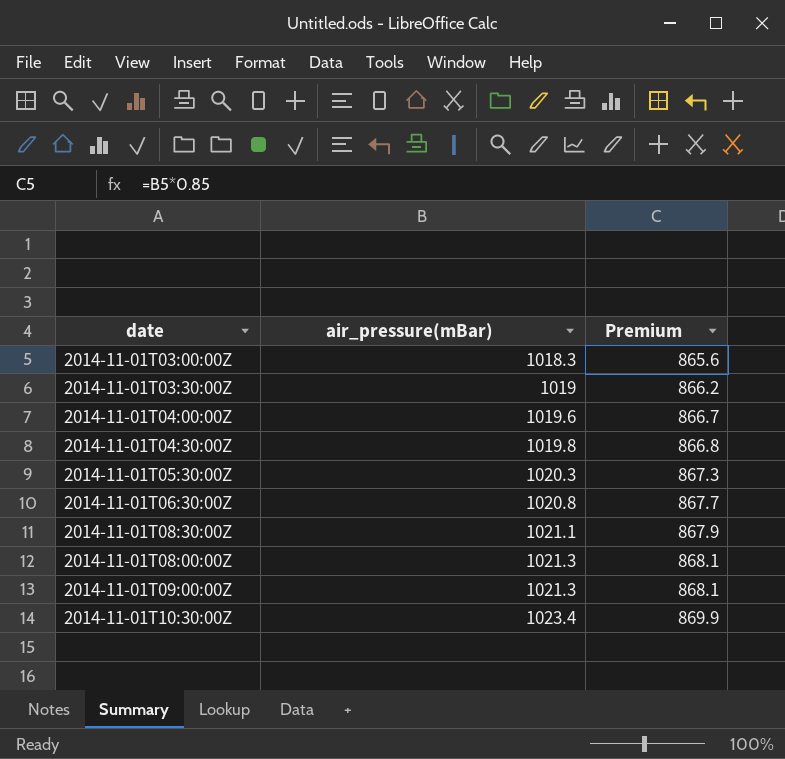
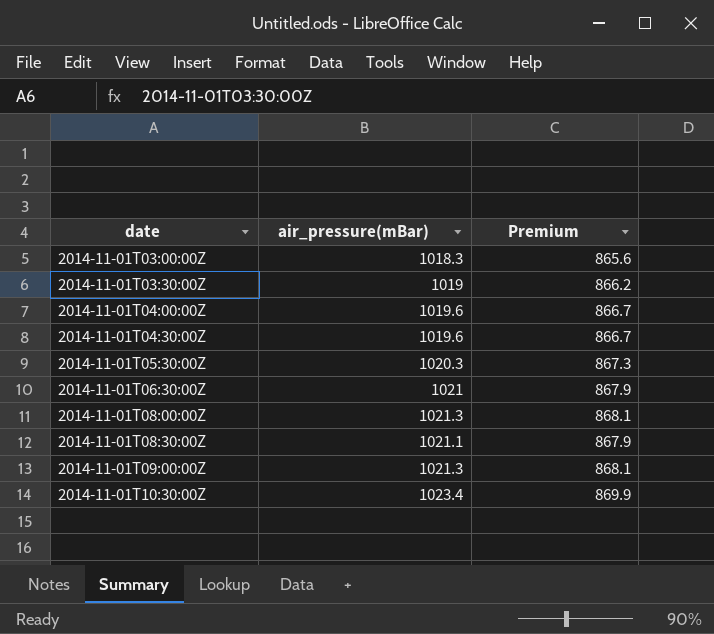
row order: air_pressure(mBar) ascending -> date ascending
2014-11-01T04:30:00Z | air_pressure(mBar): 1019.8 -> 1019.6
2014-11-01T04:30:00Z | Premium: 866.8 -> 866.7
2014-11-01T06:30:00Z | air_pressure(mBar): 1020.8 -> 1021
2014-11-01T06:30:00Z | Premium: 867.7 -> 867.9

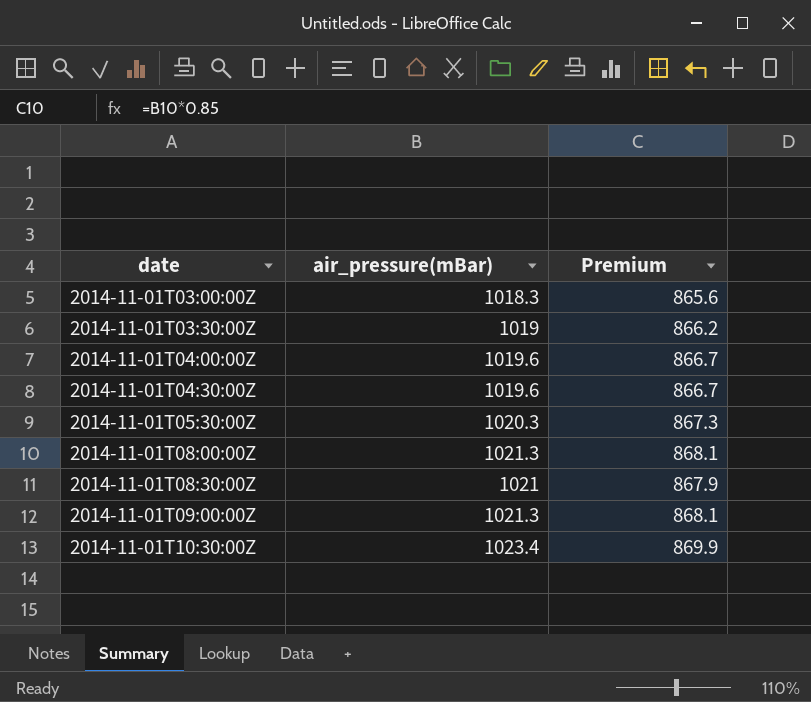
row 2014-11-01T06:30:00Z: 1021 | 867.9 -> none
2014-11-01T08:30:00Z | air_pressure(mBar): 1021.1 -> 1021

